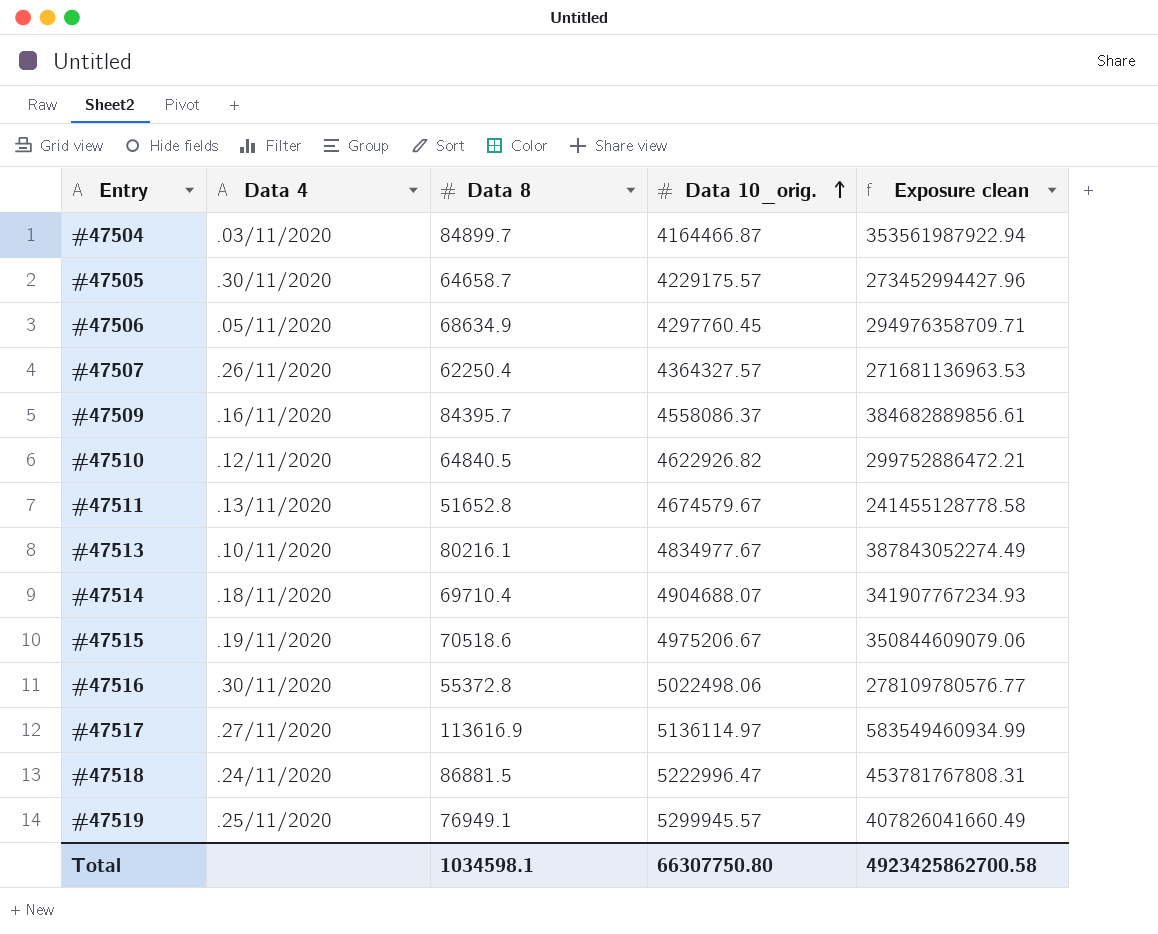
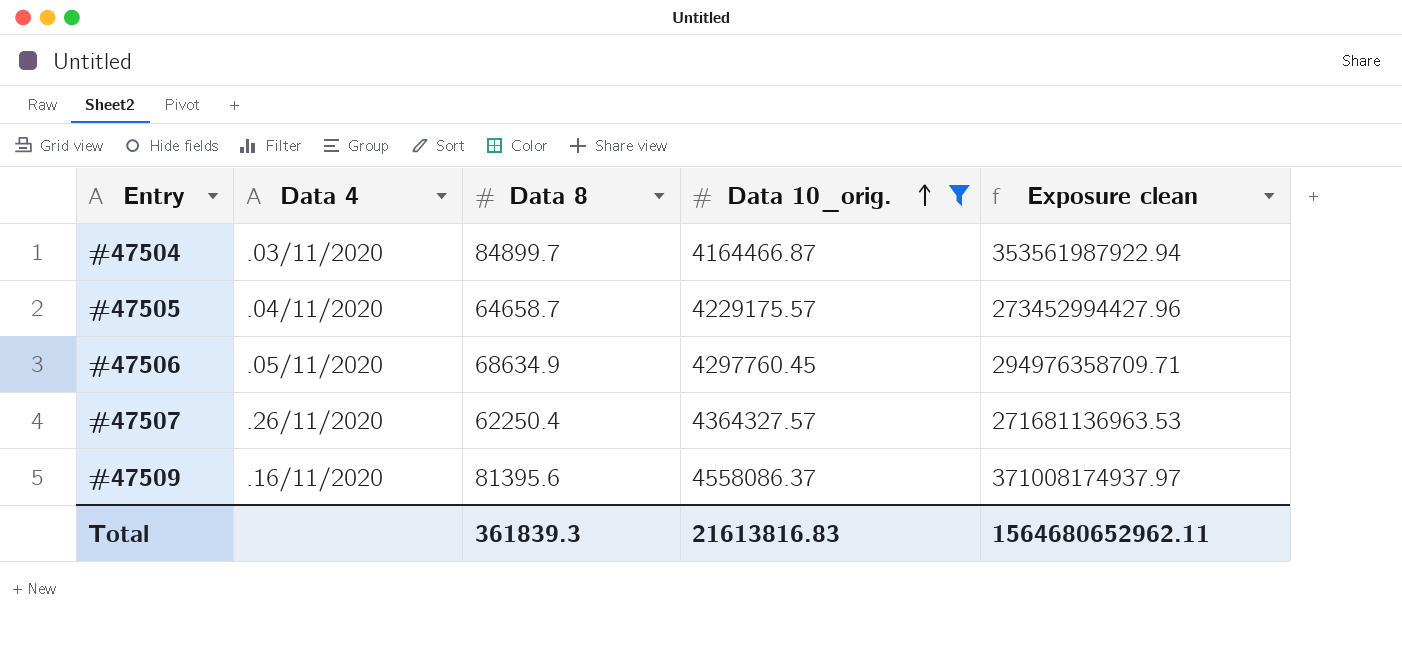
filter: none -> Data 10_orig. <= 4558086.37
#47505 | Data 4: .30/11/2020 -> .04/11/2020
#47509 | Data 8: 84395.7 -> 81395.6
#47509 | Exposure clean: 384682889856.61 -> 371008174937.97
Total | Data 8: 1034598.1 -> 361839.3
Total | Data 10_orig.: 66307750.80 -> 21613816.83
Total | Exposure clean: 4923425862700.58 -> 1564680652962.11

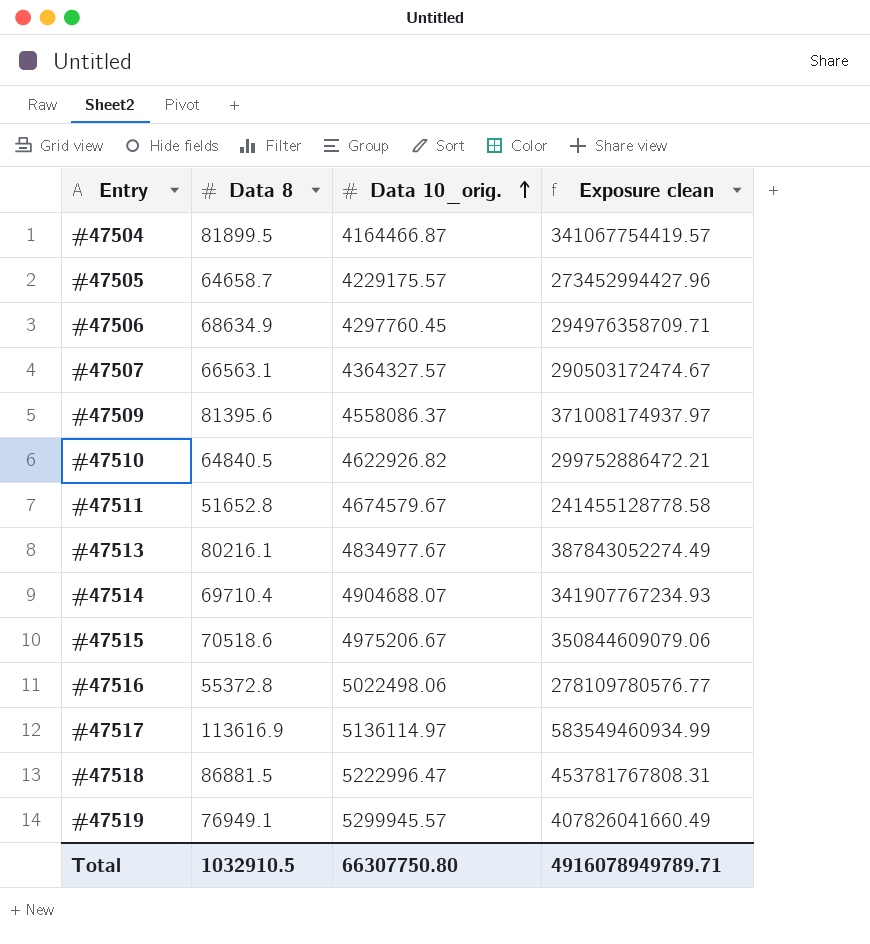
filter: Data 10_orig. <= 4558086.37 -> none
column Data 4 | position: 2 -> none
#47504 | Data 8: 84899.7 -> 81899.5
#47504 | Exposure clean: 353561987922.94 -> 341067754419.57
#47507 | Data 8: 62250.4 -> 66563.1
#47507 | Exposure clean: 271681136963.53 -> 290503172474.67
Total | Data 8: 361839.3 -> 1032910.5
Total | Data 10_orig.: 21613816.83 -> 66307750.80
Total | Exposure clean: 1564680652962.11 -> 4916078949789.71

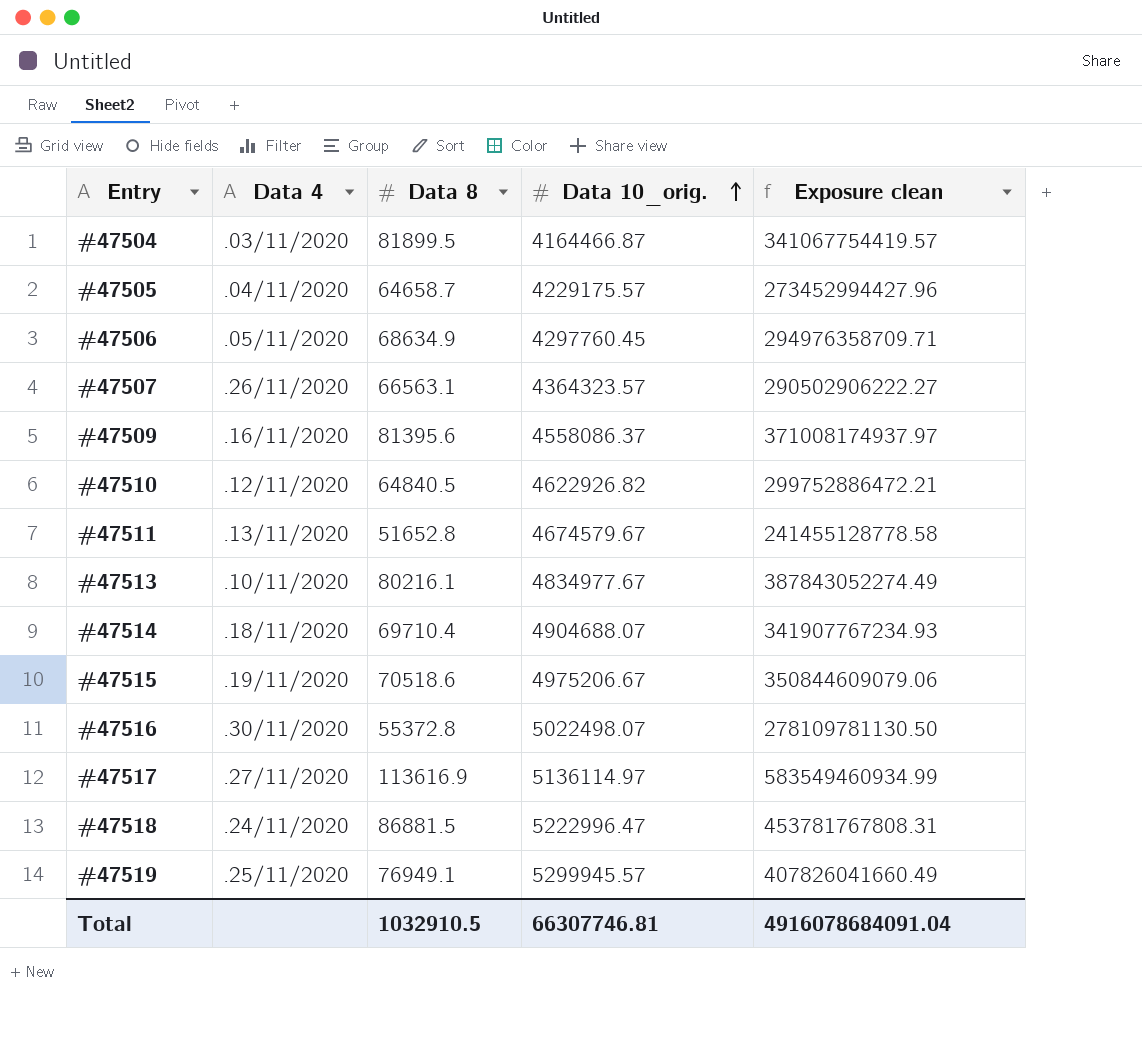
column Data 4 | position: none -> 2
#47507 | Data 10_orig.: 4364327.57 -> 4364323.57
#47507 | Exposure clean: 290503172474.67 -> 290502906222.27
#47516 | Data 10_orig.: 5022498.06 -> 5022498.07
#47516 | Exposure clean: 278109780576.77 -> 278109781130.50
Total | Data 10_orig.: 66307750.80 -> 66307746.81
Total | Exposure clean: 4916078949789.71 -> 4916078684091.04

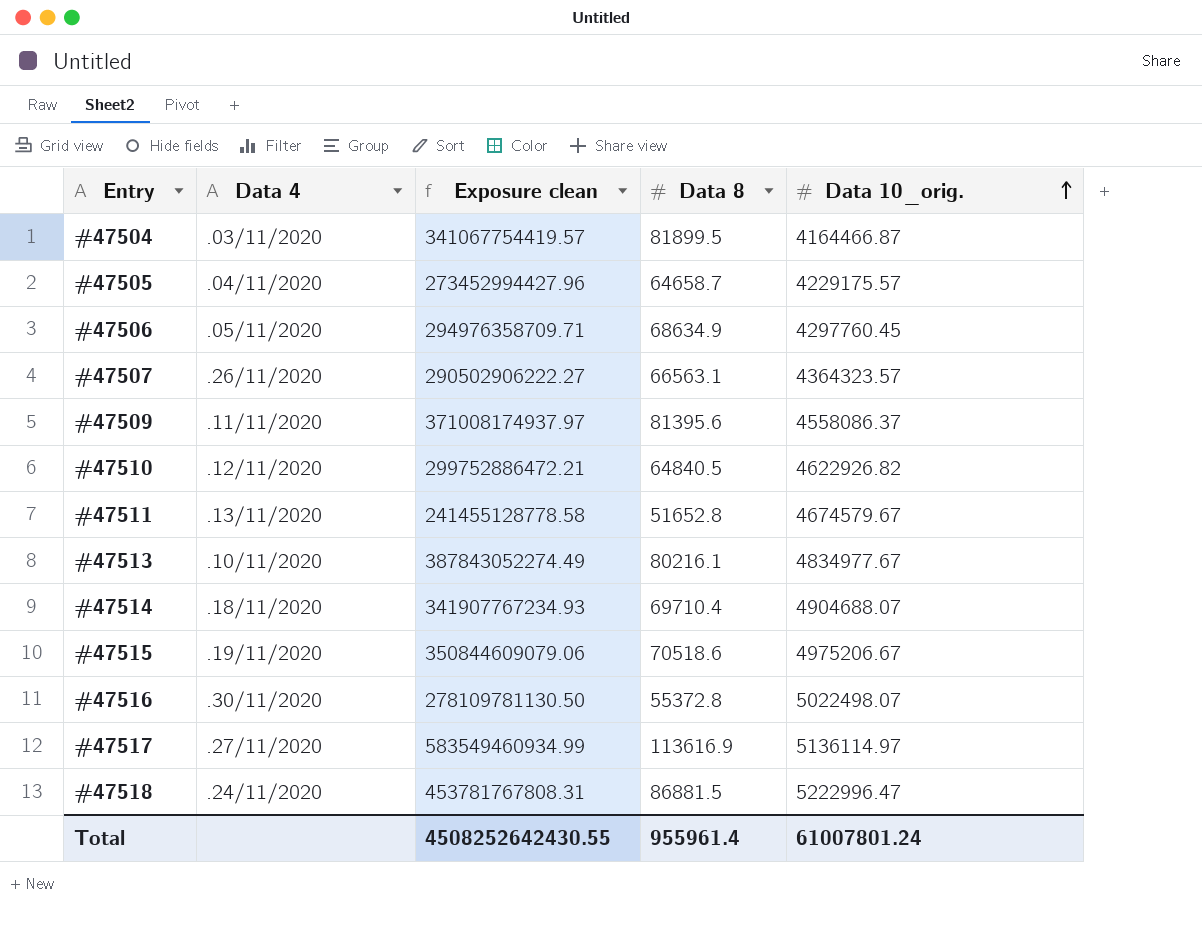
column Exposure clean | position: 5 -> 3
row #47519: .25/11/2020 | 76949.1 | 5299945.57 | 407826041660.49 -> none
#47509 | Data 4: .16/11/2020 -> .11/11/2020
Total | Exposure clean: 4916078684091.04 -> 4508252642430.55
Total | Data 8: 1032910.5 -> 955961.4
Total | Data 10_orig.: 66307746.81 -> 61007801.24

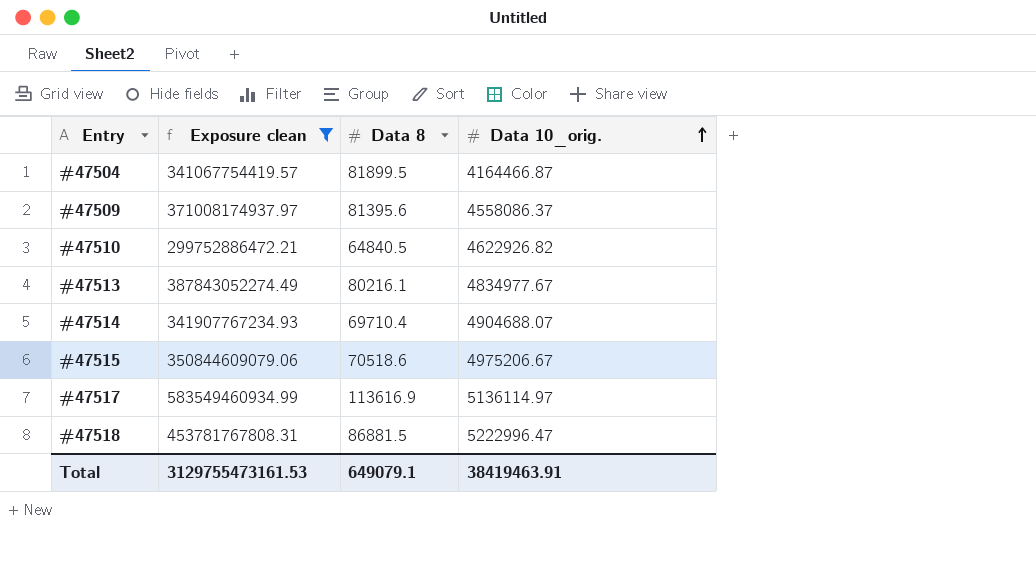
filter: none -> Exposure clean >= 299752886472.21
column Data 4 | position: 2 -> none
Total | Exposure clean: 4508252642430.55 -> 3129755473161.53
Total | Data 8: 955961.4 -> 649079.1
Total | Data 10_orig.: 61007801.24 -> 38419463.91

